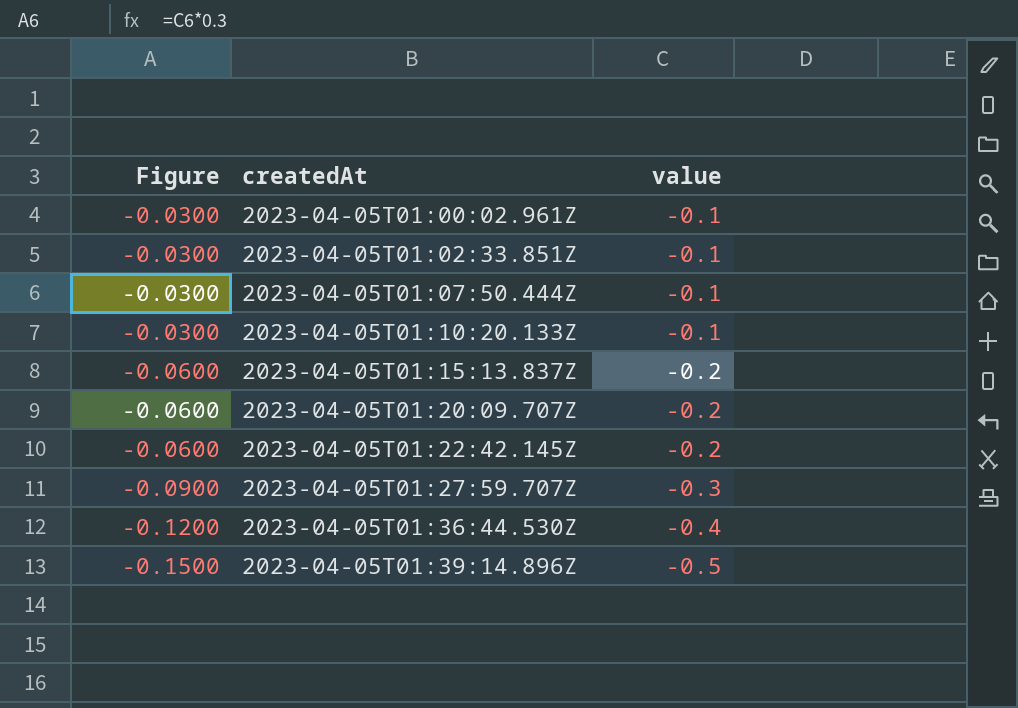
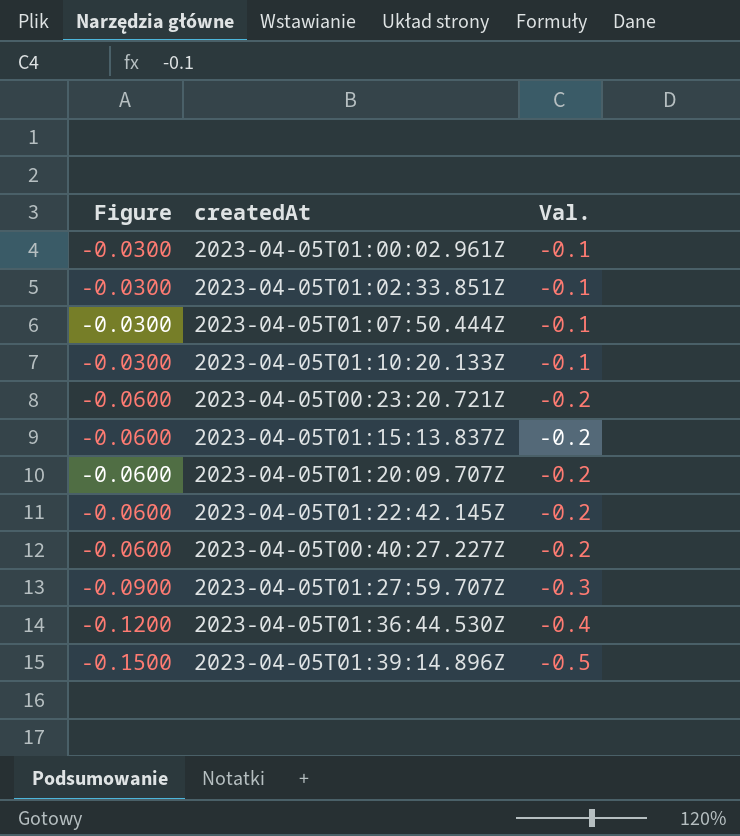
column name: value -> Val.
row 2023-04-05T00:23:20.721Z: none -> -0.0600 | -0.2
row 2023-04-05T00:40:27.227Z: none -> -0.0600 | -0.2

